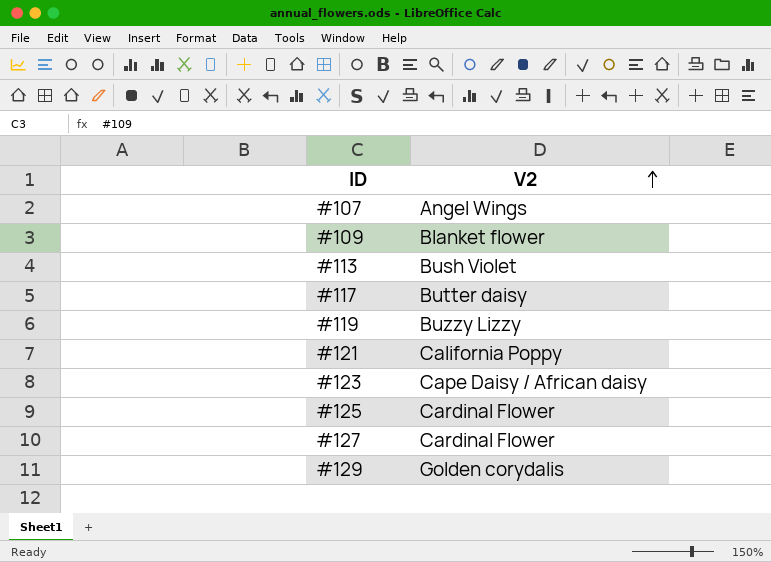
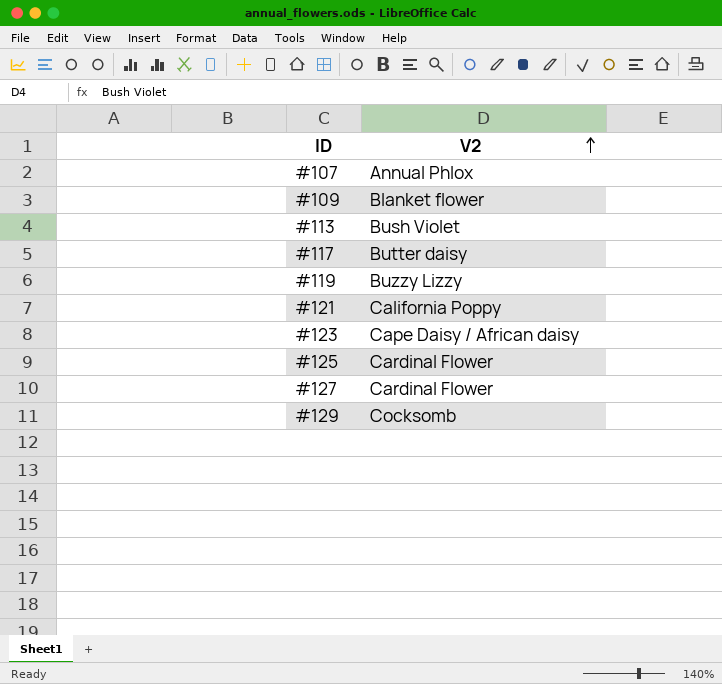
#107 | V2: Angel Wings -> Annual Phlox
#129 | V2: Golden corydalis -> Cocksomb

